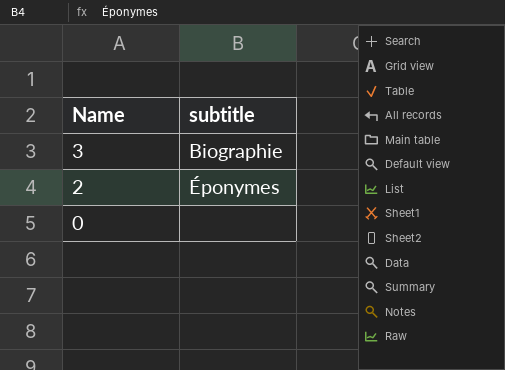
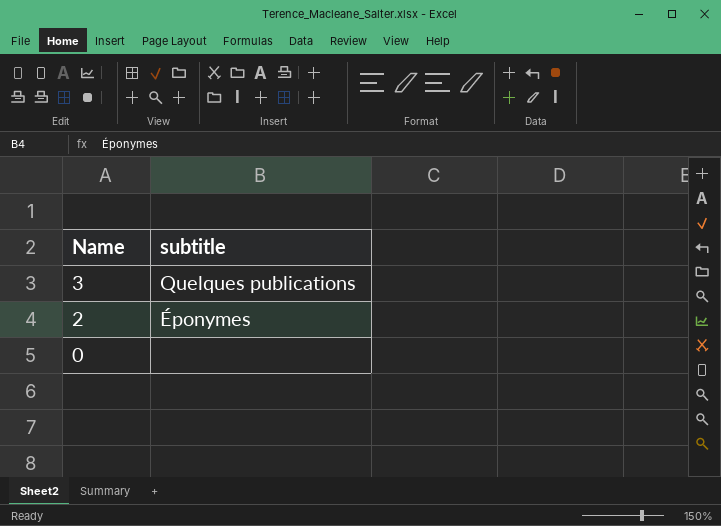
3 | subtitle: Biographie -> Quelques publications

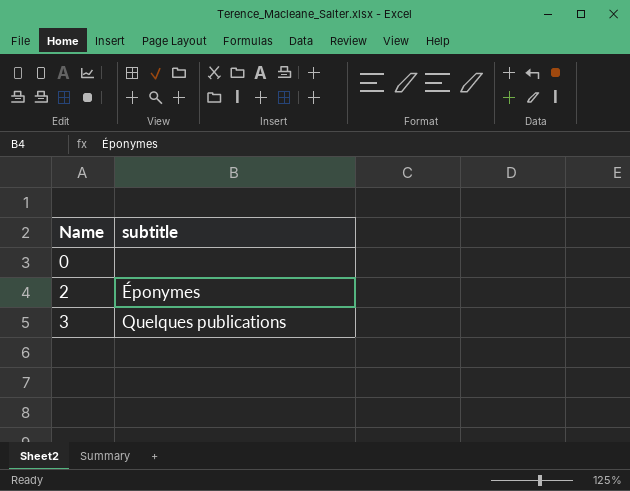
row order: Name descending -> Name ascending

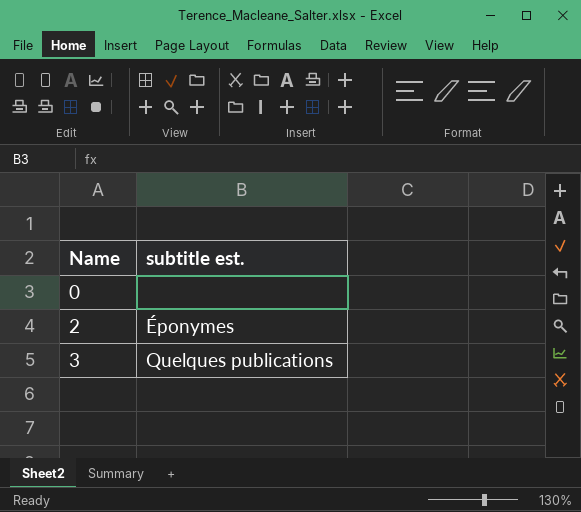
column name: subtitle -> subtitle est.

